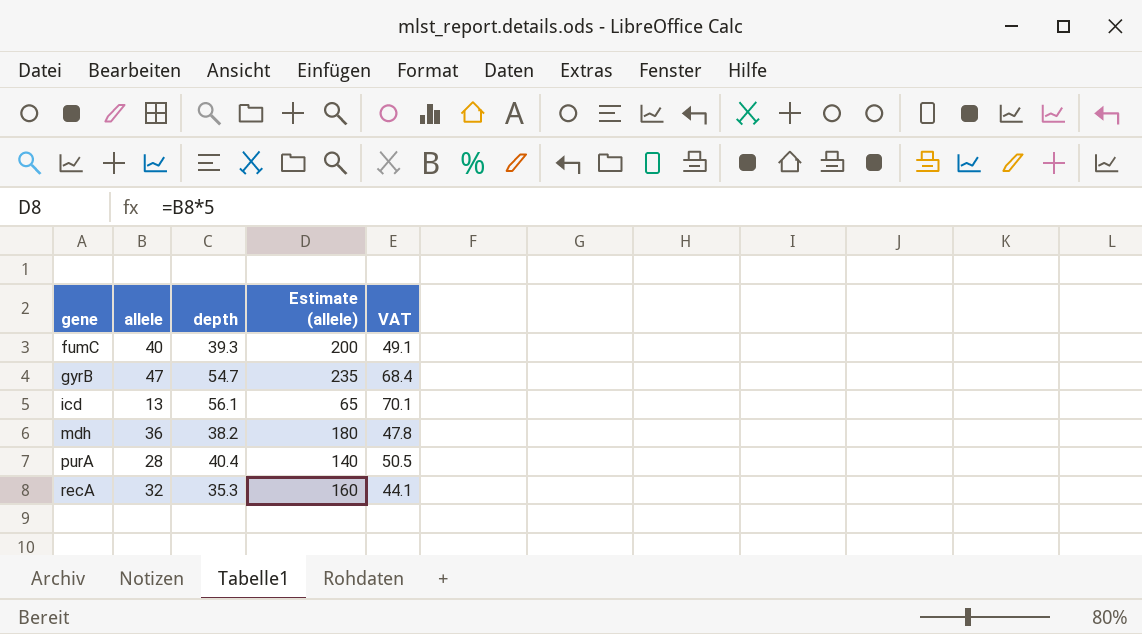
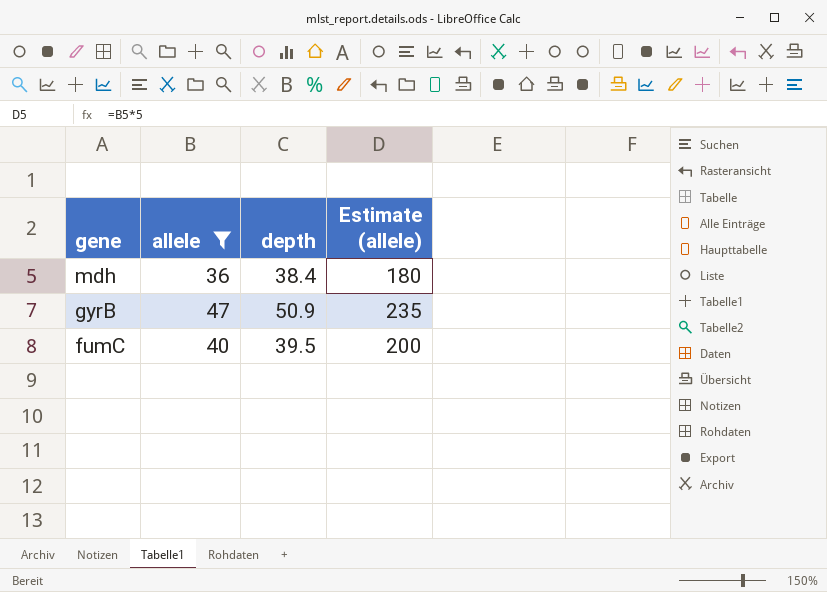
filter: none -> allele >= 36
row order: gene ascending -> gene descending
column VAT | formula: [depth] * 1.25 -> none
mdh | depth: 38.2 -> 38.4
gyrB | depth: 54.7 -> 50.9
fumC | depth: 39.3 -> 39.5

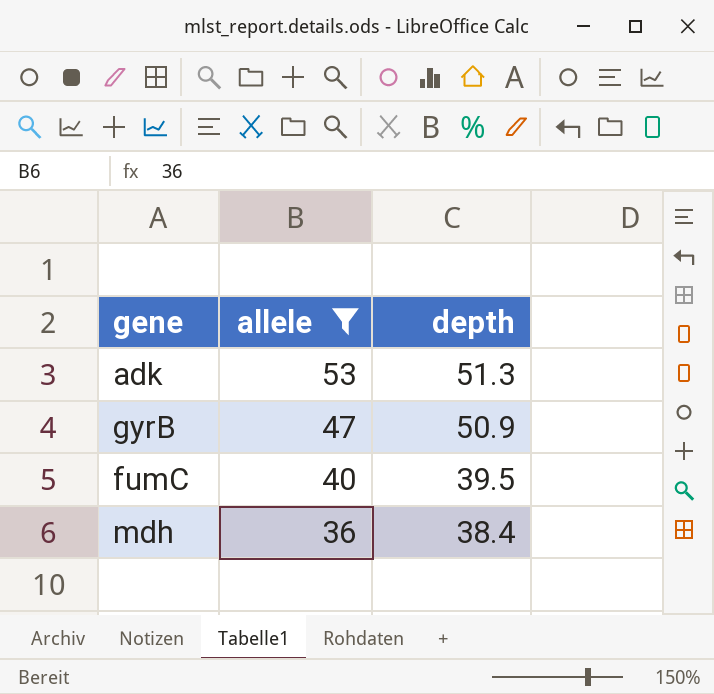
row order: gene descending -> allele descending
column Estimate (allele) | formula: [allele] * 5 -> none
row adk: none -> 53 | 51.3

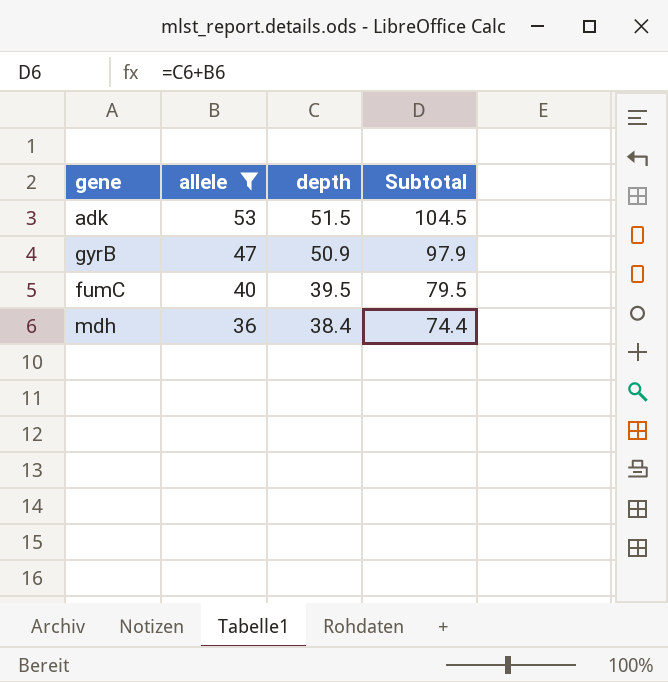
column Subtotal | formula: none -> [allele] + [depth]
adk | depth: 51.3 -> 51.5

